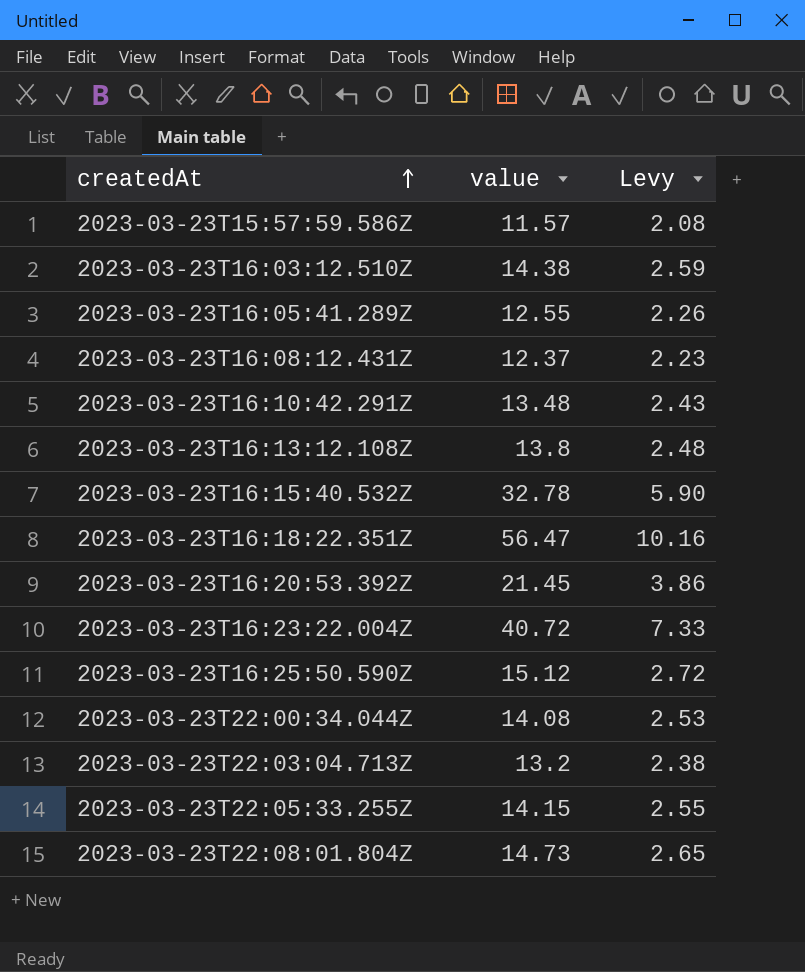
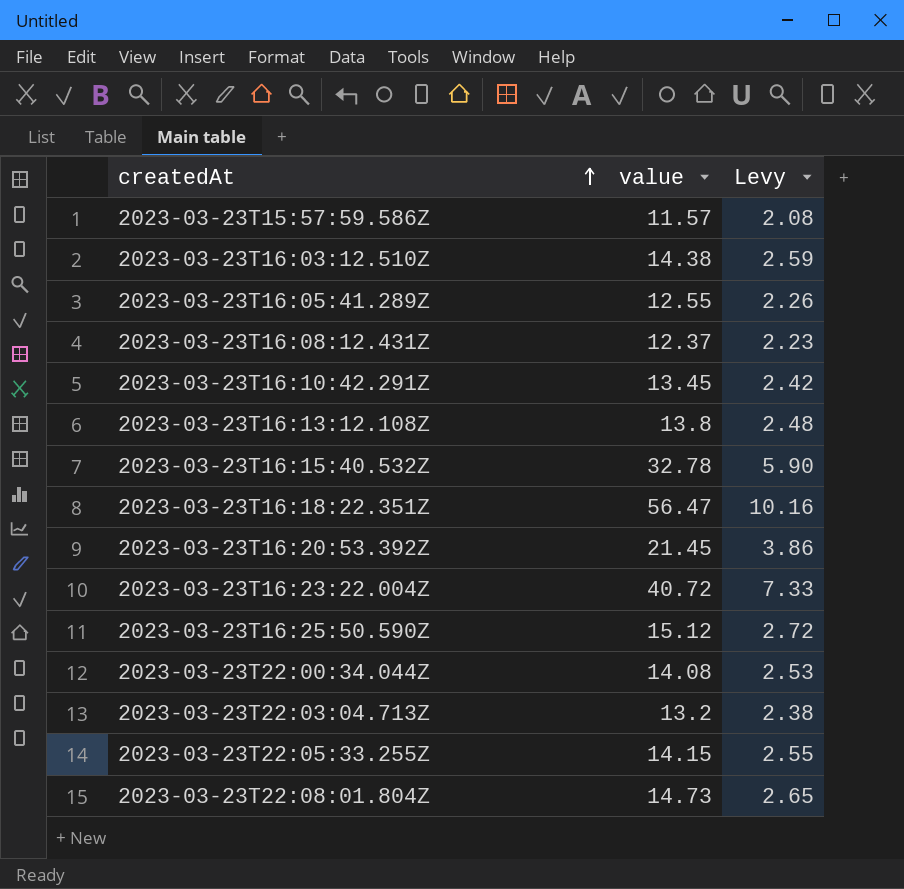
2023-03-23T16:10:42.291Z | value: 13.48 -> 13.45
2023-03-23T16:10:42.291Z | Levy: 2.43 -> 2.42

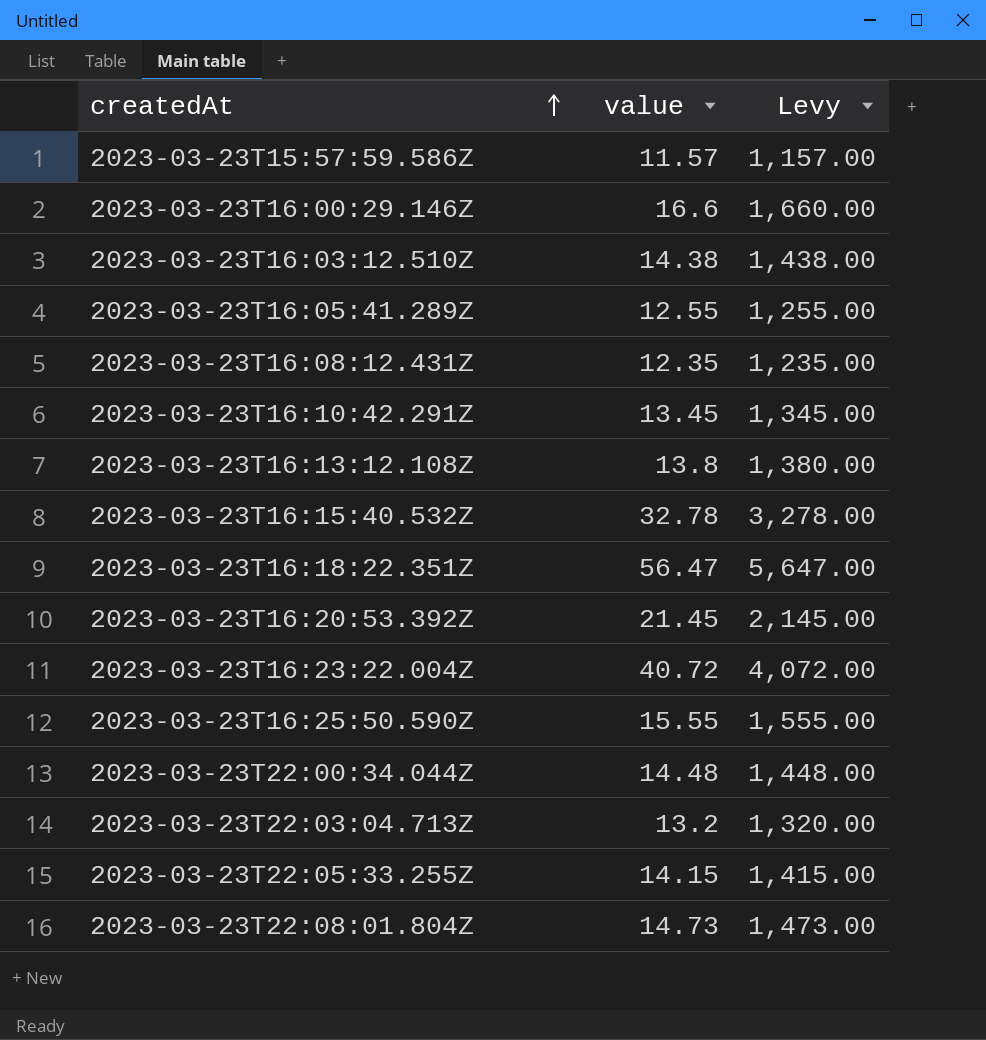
column Levy | formula: [value] * 0.18 -> [value] * 100
row 2023-03-23T16:00:29.146Z: none -> 16.6 | 1,660.00
2023-03-23T16:08:12.431Z | value: 12.37 -> 12.35
2023-03-23T16:25:50.590Z | value: 15.12 -> 15.55
2023-03-23T22:00:34.044Z | value: 14.08 -> 14.48

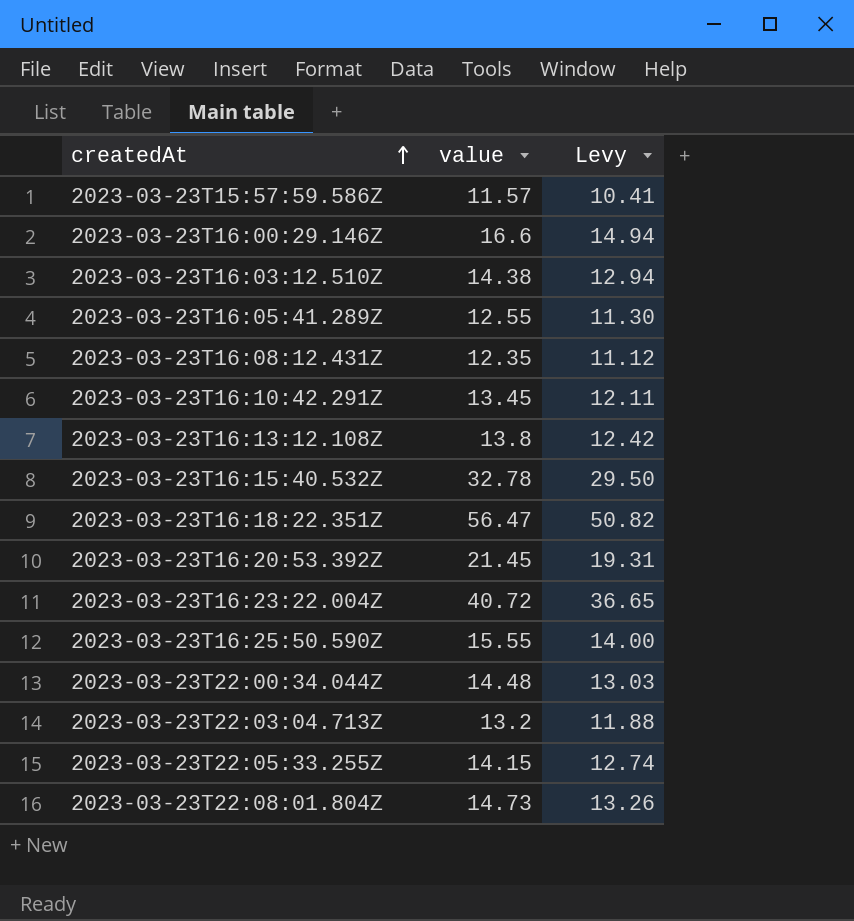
column Levy | formula: [value] * 100 -> [value] * 0.9

